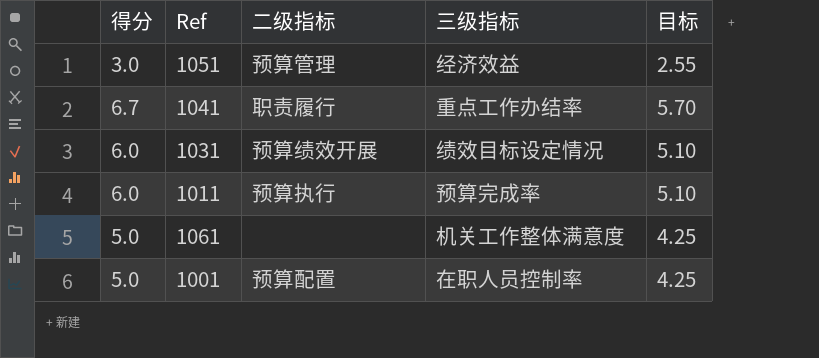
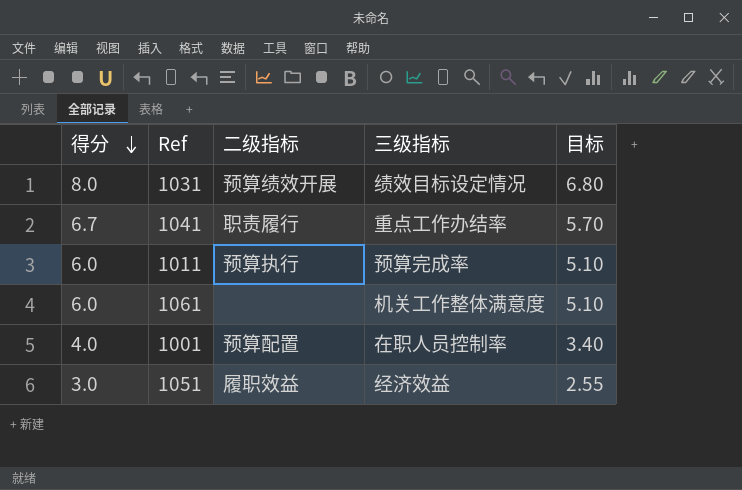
row order: none -> 得分 descending
1031 | 得分: 6.0 -> 8.0
1031 | 目标: 5.10 -> 6.80
1061 | 得分: 5.0 -> 6.0
1061 | 目标: 4.25 -> 5.10
1001 | 得分: 5.0 -> 4.0
1001 | 目标: 4.25 -> 3.40
1051 | 二级指标: 预算管理 -> 履职效益

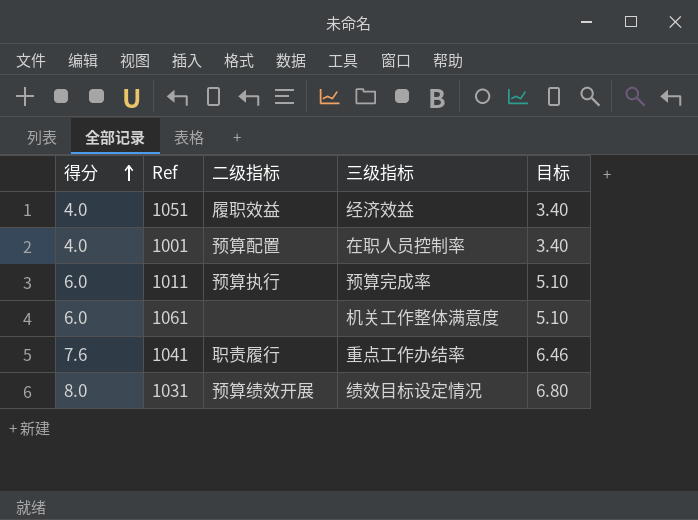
row order: 得分 descending -> 得分 ascending
1051 | 得分: 3.0 -> 4.0
1051 | 目标: 2.55 -> 3.40
1041 | 得分: 6.7 -> 7.6
1041 | 目标: 5.70 -> 6.46

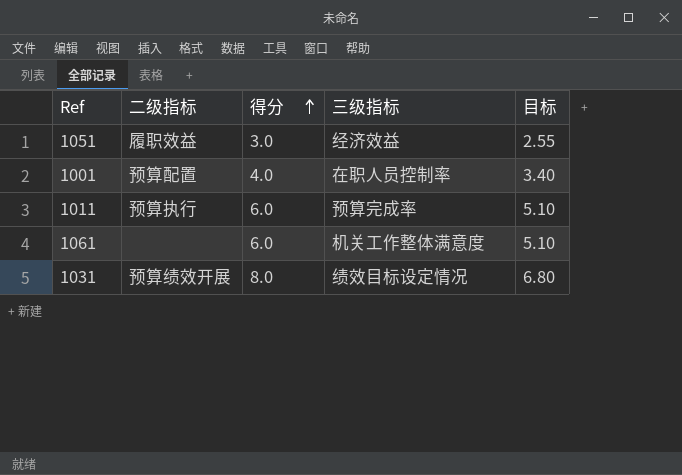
column 得分 | position: 1 -> 3
row 1041: 7.6 | 职责履行 | 重点工作办结率 | 6.46 -> none
1051 | 得分: 4.0 -> 3.0
1051 | 目标: 3.40 -> 2.55

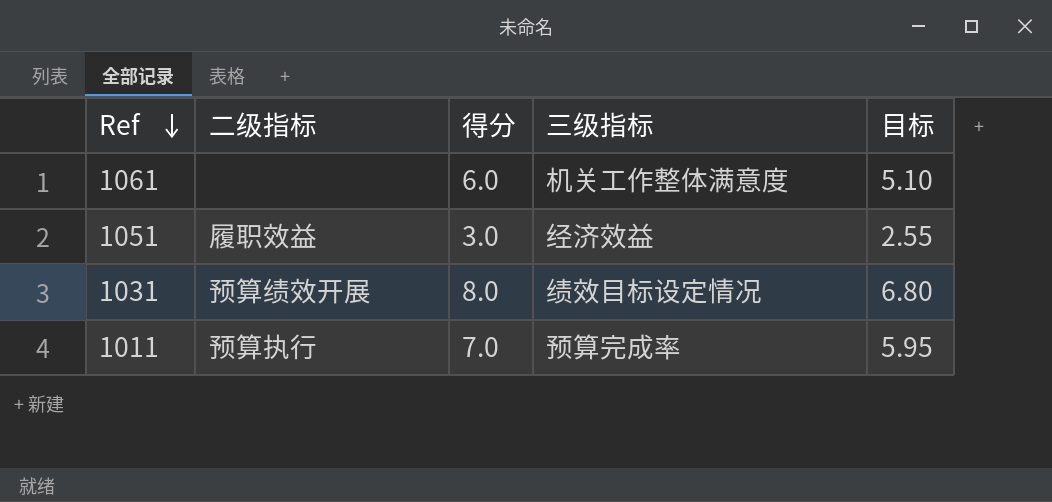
row order: 得分 ascending -> Ref descending
row 1001: 预算配置 | 4.0 | 在职人员控制率 | 3.40 -> none
1011 | 得分: 6.0 -> 7.0
1011 | 目标: 5.10 -> 5.95

